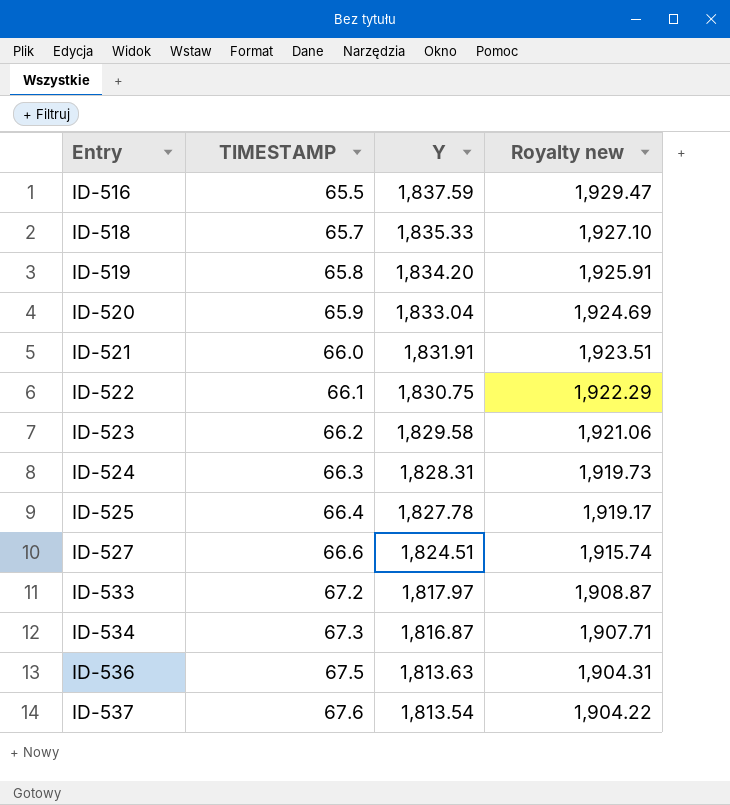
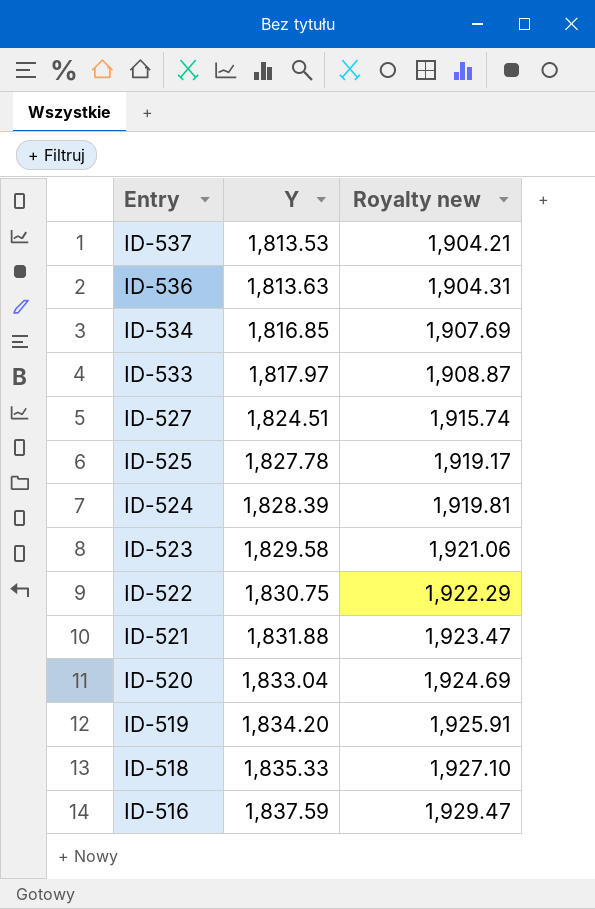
row order: Entry ascending -> Entry descending
column TIMESTAMP | position: 2 -> none
ID-537 | Y: 1,813.54 -> 1,813.53
ID-537 | Royalty new: 1,904.22 -> 1,904.21
ID-534 | Y: 1,816.87 -> 1,816.85
ID-534 | Royalty new: 1,907.71 -> 1,907.69
ID-524 | Y: 1,828.31 -> 1,828.39
ID-524 | Royalty new: 1,919.73 -> 1,919.81
ID-521 | Y: 1,831.91 -> 1,831.88
ID-521 | Royalty new: 1,923.51 -> 1,923.47

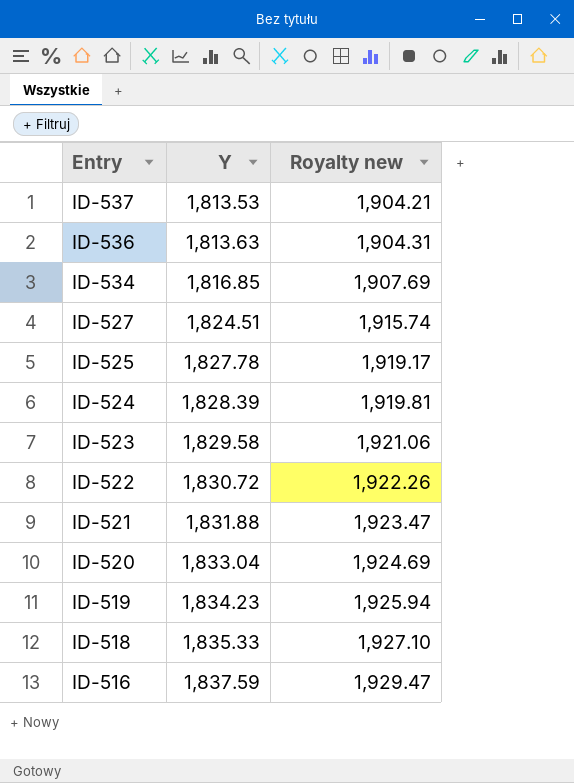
row ID-533: 1,817.97 | 1,908.87 -> none
ID-522 | Y: 1,830.75 -> 1,830.72
ID-522 | Royalty new: 1,922.29 -> 1,922.26
ID-519 | Y: 1,834.20 -> 1,834.23
ID-519 | Royalty new: 1,925.91 -> 1,925.94

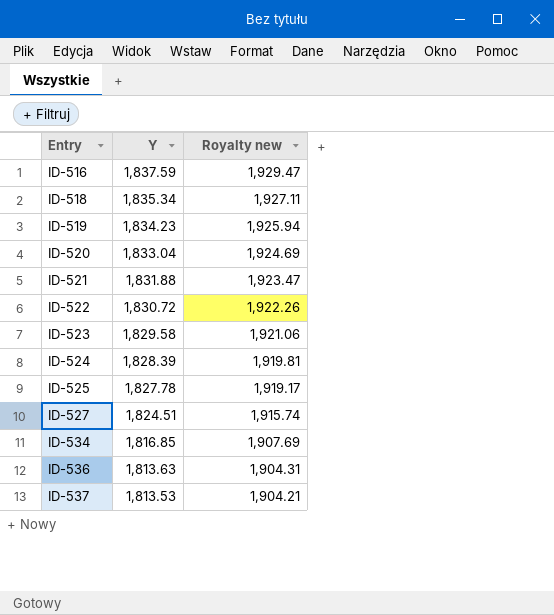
row order: Entry descending -> Entry ascending
ID-518 | Y: 1,835.33 -> 1,835.34
ID-518 | Royalty new: 1,927.10 -> 1,927.11

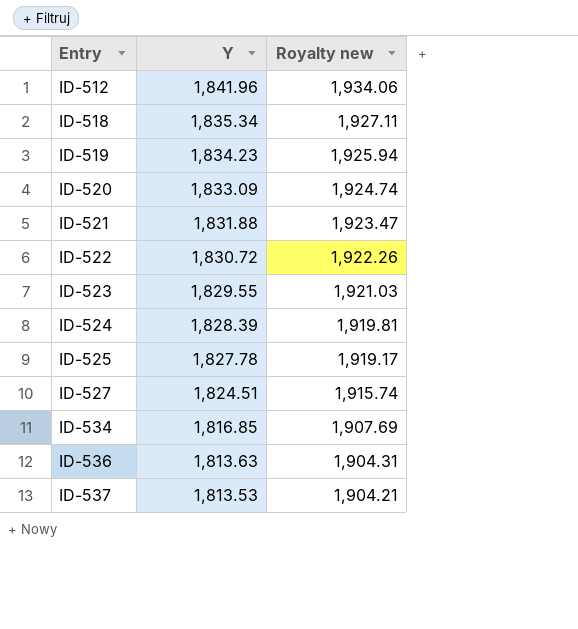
row ID-516: 1,837.59 | 1,929.47 -> none
row ID-512: none -> 1,841.96 | 1,934.06
ID-520 | Y: 1,833.04 -> 1,833.09
ID-520 | Royalty new: 1,924.69 -> 1,924.74
ID-523 | Y: 1,829.58 -> 1,829.55
ID-523 | Royalty new: 1,921.06 -> 1,921.03

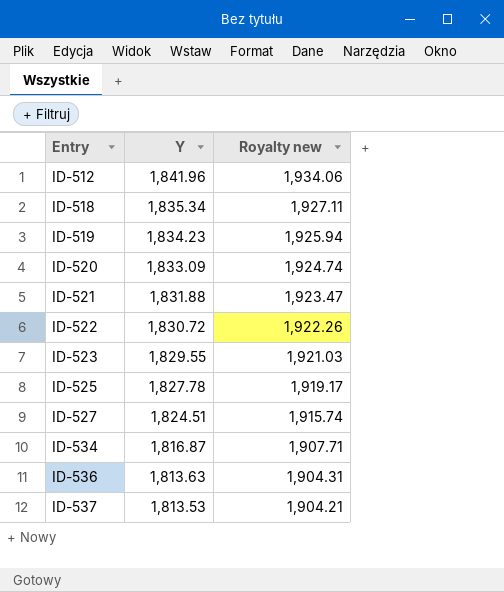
row ID-524: 1,828.39 | 1,919.81 -> none
ID-534 | Y: 1,816.85 -> 1,816.87
ID-534 | Royalty new: 1,907.69 -> 1,907.71

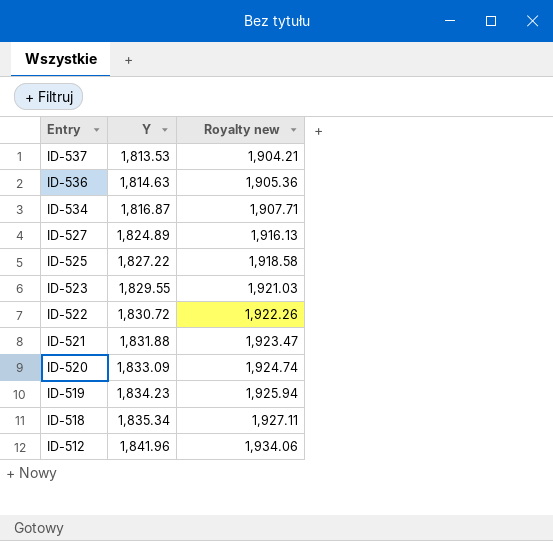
row order: Entry ascending -> Entry descending
ID-536 | Y: 1,813.63 -> 1,814.63
ID-536 | Royalty new: 1,904.31 -> 1,905.36
ID-527 | Y: 1,824.51 -> 1,824.89
ID-527 | Royalty new: 1,915.74 -> 1,916.13
ID-525 | Y: 1,827.78 -> 1,827.22
ID-525 | Royalty new: 1,919.17 -> 1,918.58

